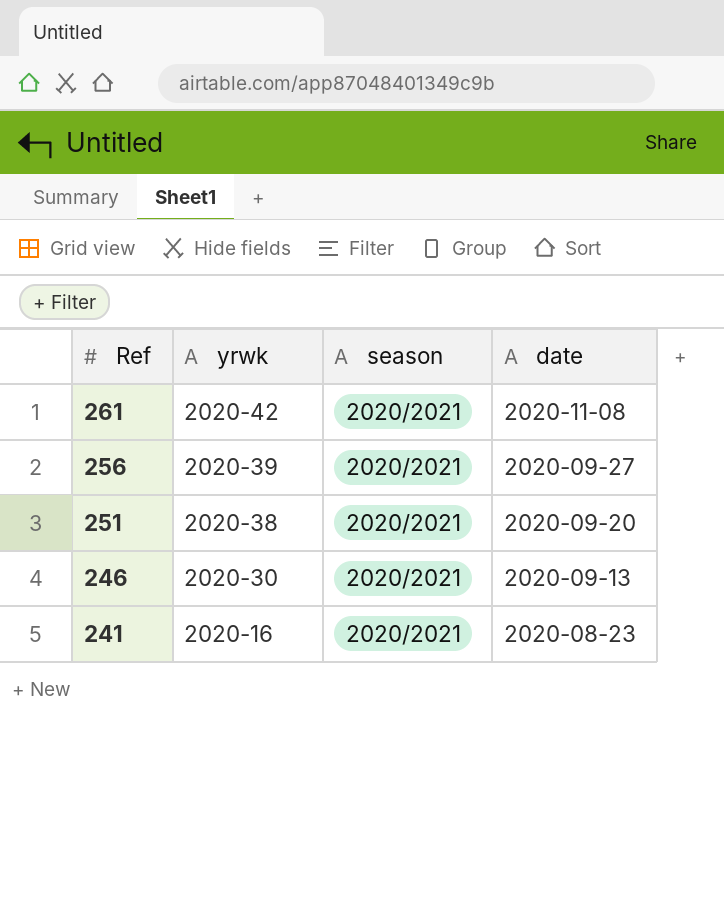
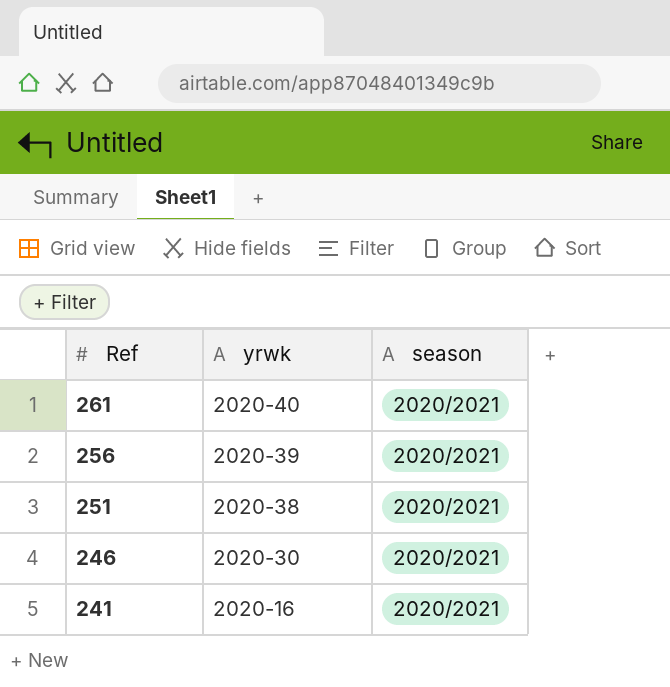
column date | position: 4 -> none
261 | yrwk: 2020-42 -> 2020-40

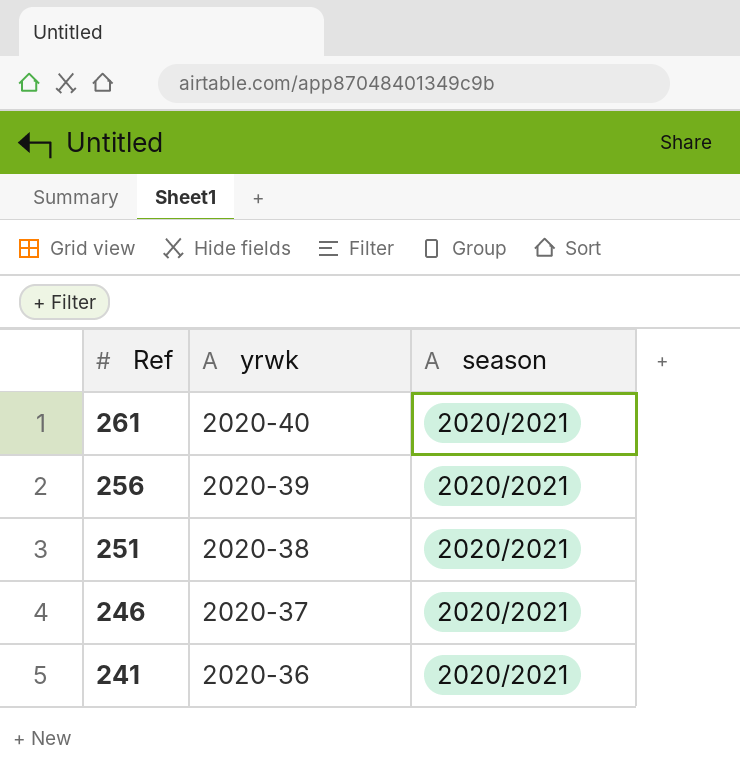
246 | yrwk: 2020-30 -> 2020-37
241 | yrwk: 2020-16 -> 2020-36

